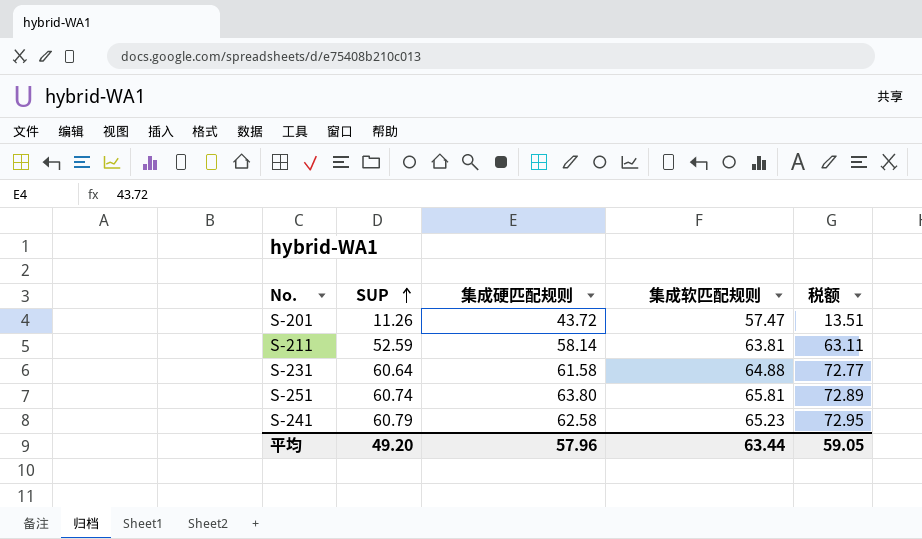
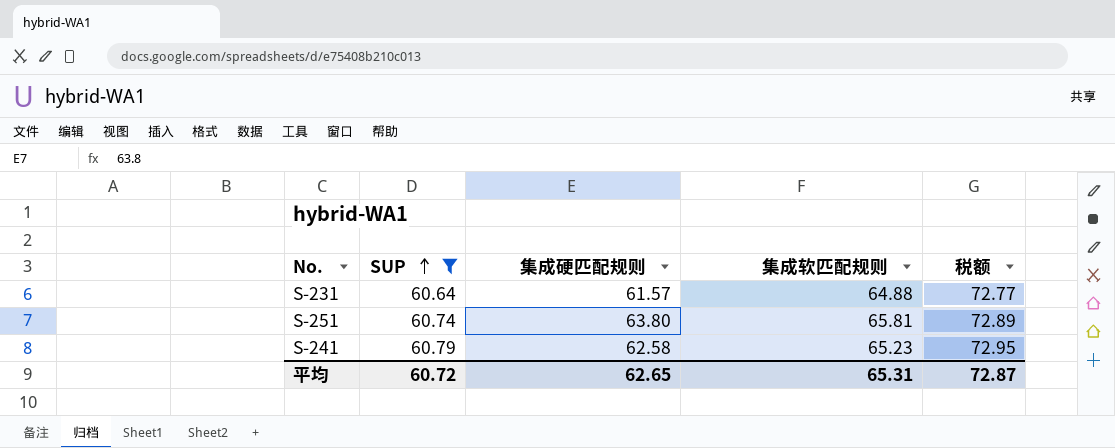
filter: none -> SUP >= 60.64
S-231 | 集成硬匹配规则: 61.58 -> 61.57
平均 | SUP: 49.20 -> 60.72
平均 | 集成硬匹配规则: 57.96 -> 62.65
平均 | 集成软匹配规则: 63.44 -> 65.31
平均 | 税额: 59.05 -> 72.87

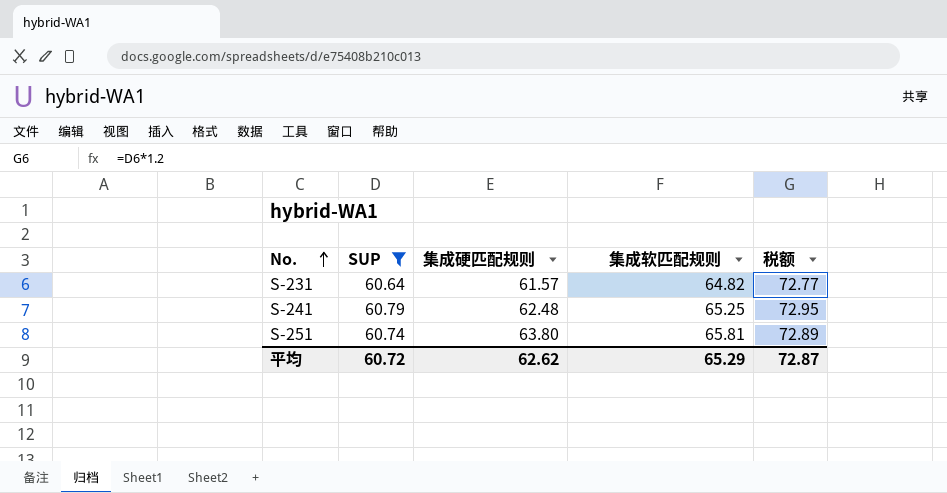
row order: SUP ascending -> No. ascending
S-231 | 集成软匹配规则: 64.88 -> 64.82
S-241 | 集成硬匹配规则: 62.58 -> 62.48
S-241 | 集成软匹配规则: 65.23 -> 65.25
平均 | 集成硬匹配规则: 62.65 -> 62.62
平均 | 集成软匹配规则: 65.31 -> 65.29

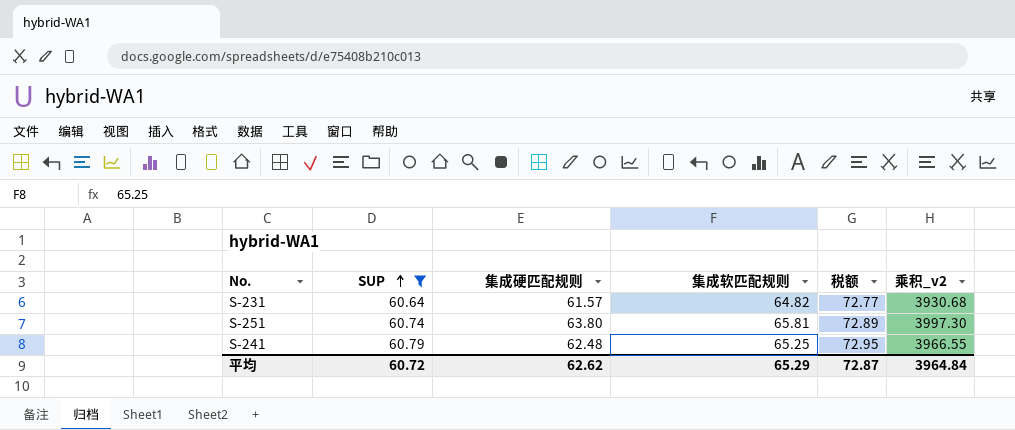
row order: No. ascending -> SUP ascending
column 乘积_v2 | formula: none -> [SUP] * [集成软匹配规则]

